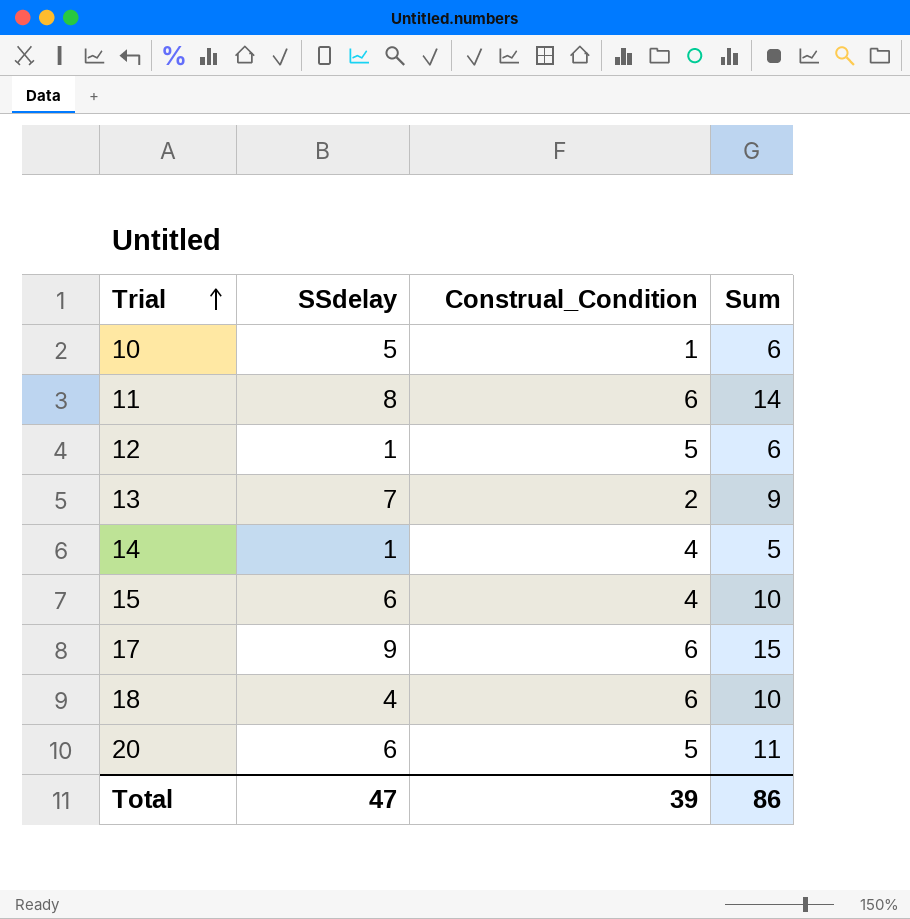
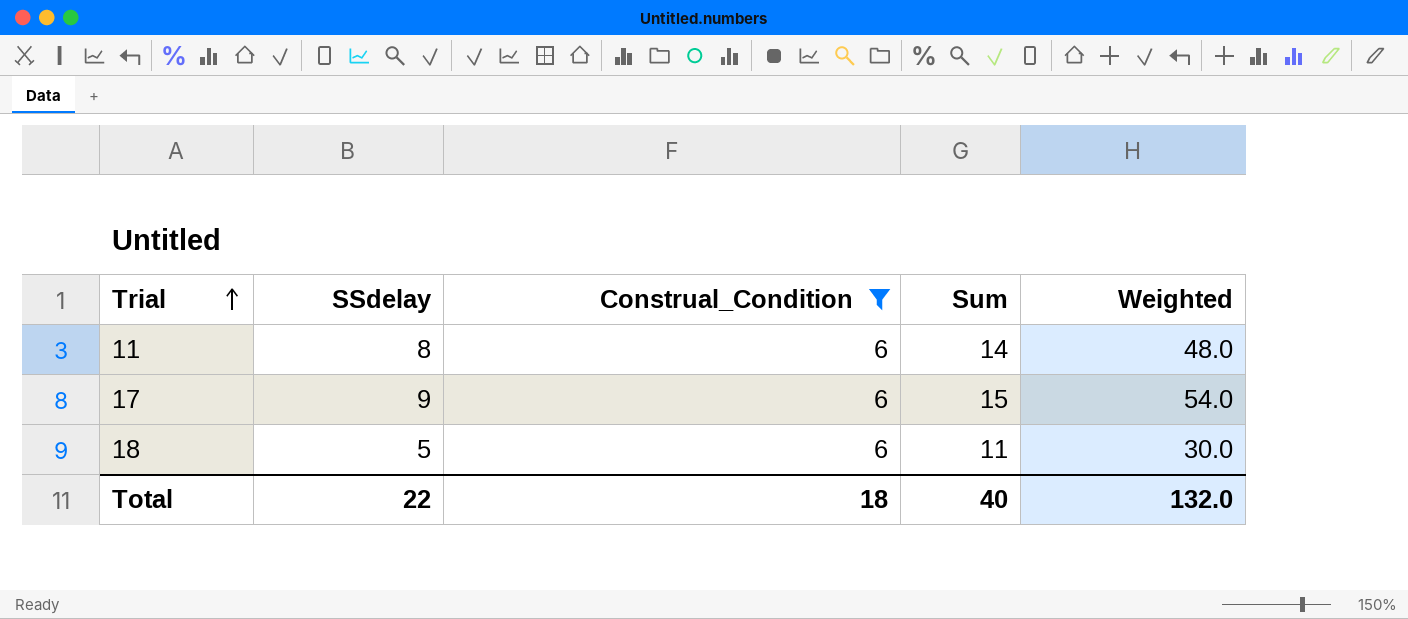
filter: none -> Construal_Condition = 6
column Weighted | formula: none -> [SSdelay] * [Construal_Condition]
18 | SSdelay: 4 -> 5
18 | Sum: 10 -> 11
Total | SSdelay: 47 -> 22
Total | Construal_Condition: 39 -> 18
Total | Sum: 86 -> 40

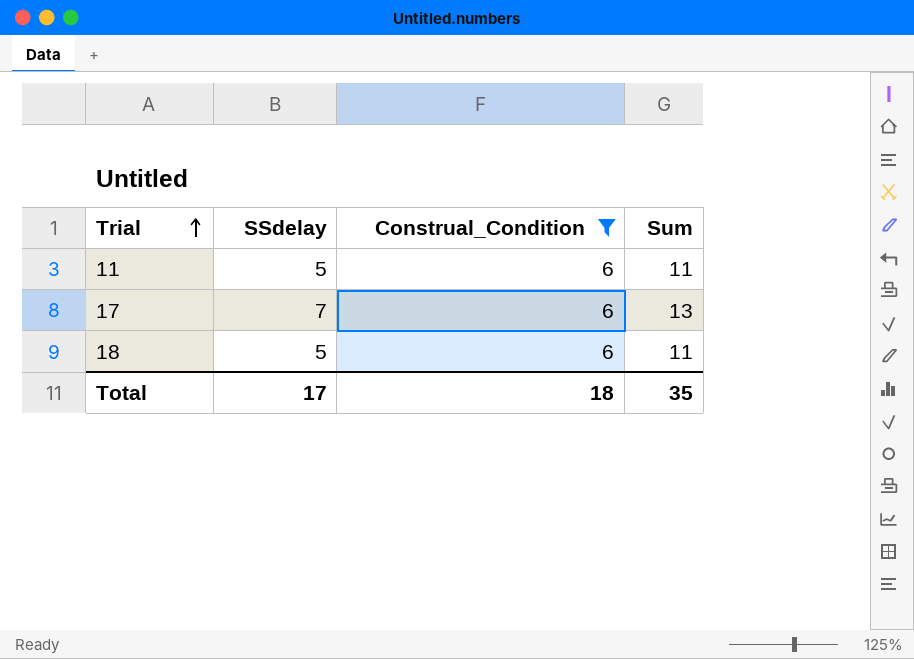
column Weighted | formula: [SSdelay] * [Construal_Condition] -> none
11 | SSdelay: 8 -> 5
11 | Sum: 14 -> 11
17 | SSdelay: 9 -> 7
17 | Sum: 15 -> 13
Total | SSdelay: 22 -> 17
Total | Sum: 40 -> 35

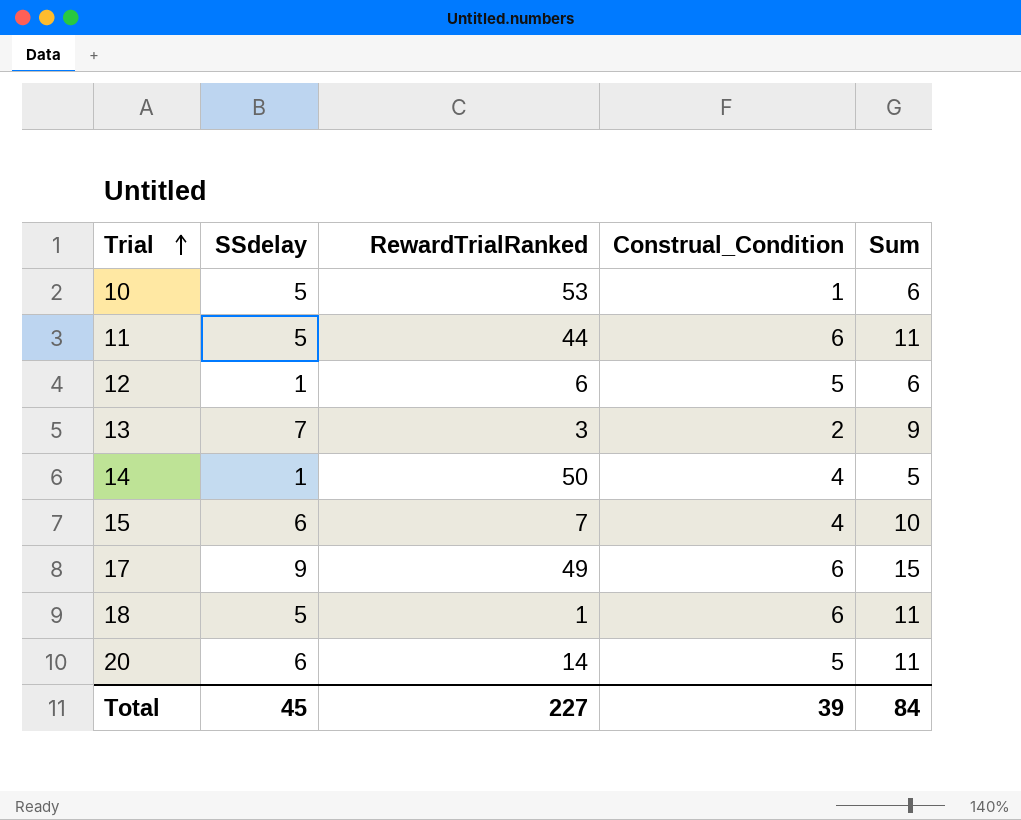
filter: Construal_Condition = 6 -> none
column RewardTrialRanked | position: none -> 3
17 | SSdelay: 7 -> 9
17 | Sum: 13 -> 15
Total | SSdelay: 17 -> 45
Total | Construal_Condition: 18 -> 39
Total | Sum: 35 -> 84

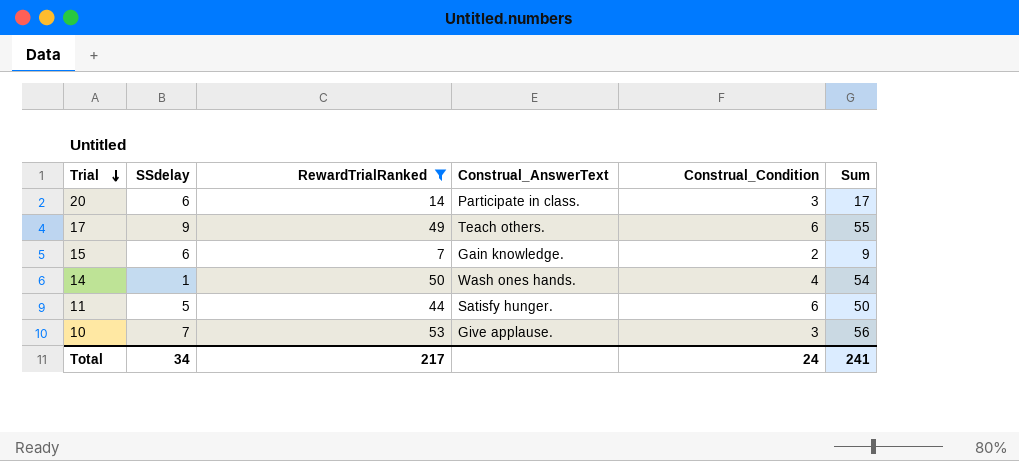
filter: none -> RewardTrialRanked >= 7
row order: Trial ascending -> Trial descending
column Construal_AnswerText | position: none -> 4
column Sum | formula: [SSdelay] + [Construal_Condition] -> [RewardTrialRanked] + [Construal_Condition]
20 | Construal_Condition: 5 -> 3
15 | Construal_Condition: 4 -> 2
10 | SSdelay: 5 -> 7
10 | Construal_Condition: 1 -> 3
Total | SSdelay: 45 -> 34
Total | RewardTrialRanked: 227 -> 217
Total | Construal_Condition: 39 -> 24
Total | Sum: 84 -> 241

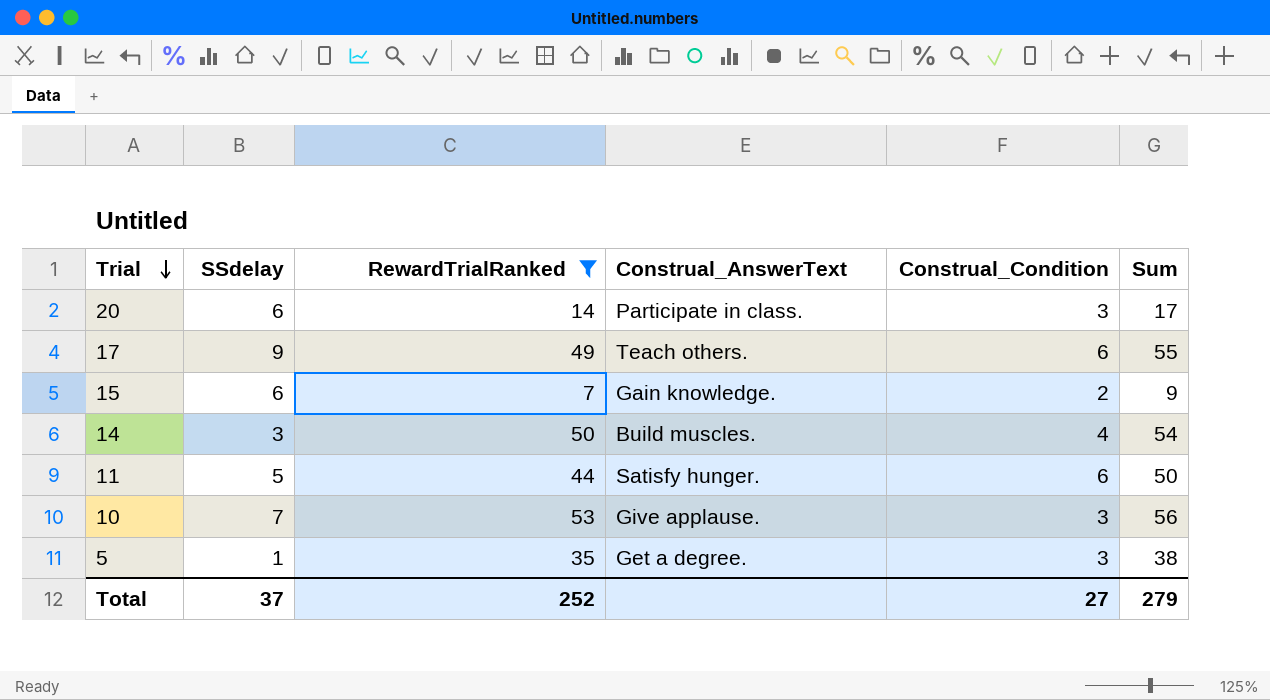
14 | SSdelay: 1 -> 3
14 | Construal_AnswerText: Wash ones hands. -> Build muscles.
row 5: none -> 1 | 35 | Get a degree. | 3 | 38
Total | SSdelay: 34 -> 37
Total | RewardTrialRanked: 217 -> 252
Total | Construal_Condition: 24 -> 27
Total | Sum: 241 -> 279

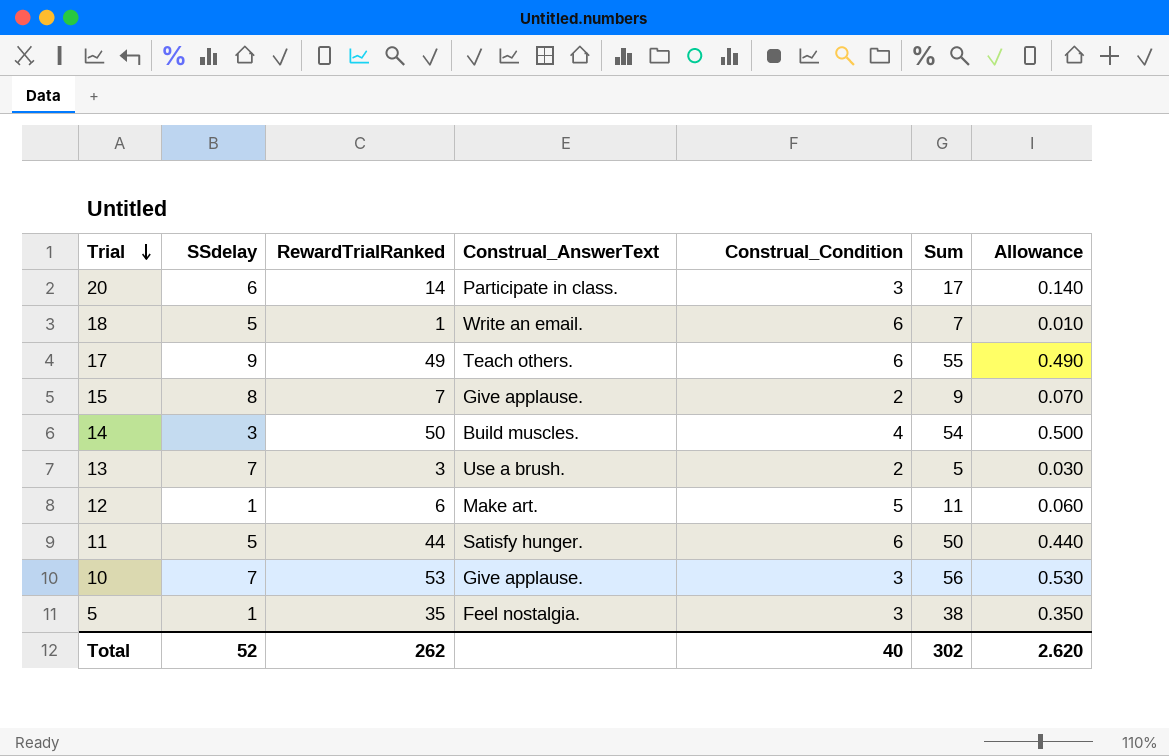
filter: RewardTrialRanked >= 7 -> none
column Allowance | formula: none -> [RewardTrialRanked] * 0.01
15 | SSdelay: 6 -> 8
15 | Construal_AnswerText: Gain knowledge. -> Give applause.
5 | Construal_AnswerText: Get a degree. -> Feel nostalgia.
Total | SSdelay: 37 -> 52
Total | RewardTrialRanked: 252 -> 262
Total | Construal_Condition: 27 -> 40
Total | Sum: 279 -> 302

